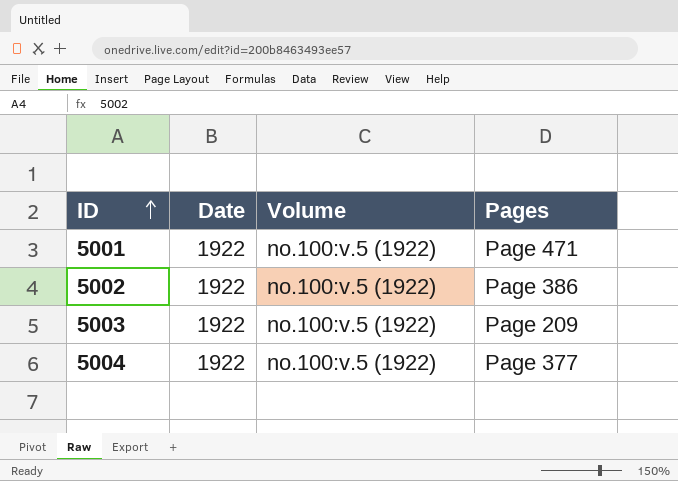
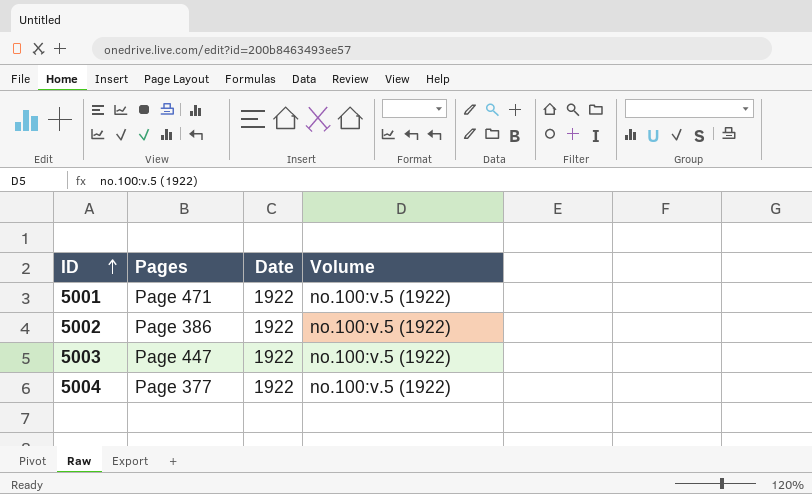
column Pages | position: 4 -> 2
5003 | Pages: Page 209 -> Page 447

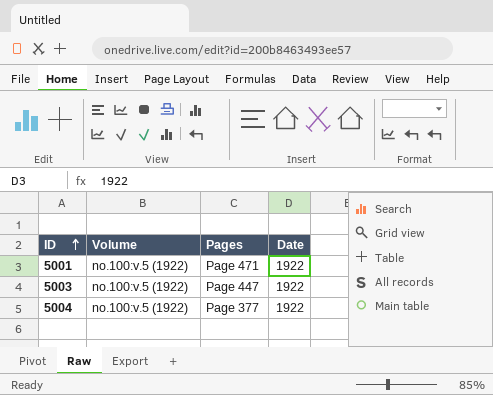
column Volume | position: 4 -> 2
row 5002: Page 386 | 1922 | no.100:v.5 (1922) -> none

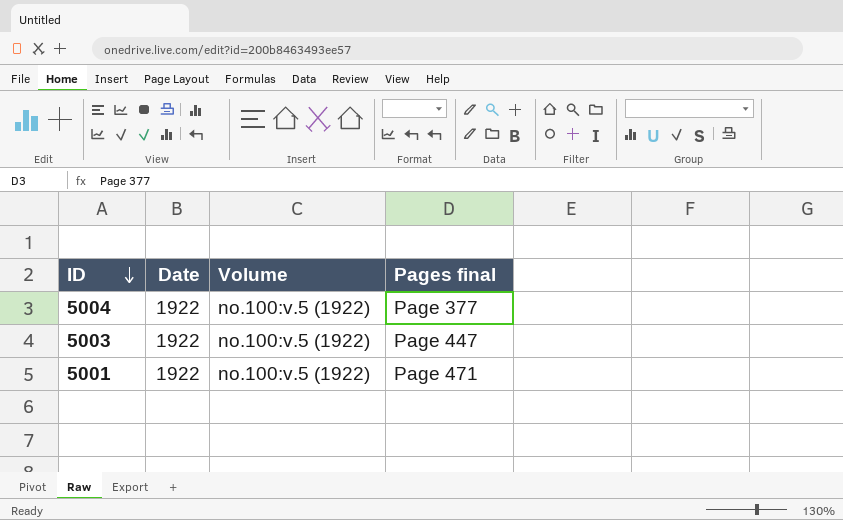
row order: ID ascending -> ID descending
column Date | position: 4 -> 2
column name: Pages -> Pages final

